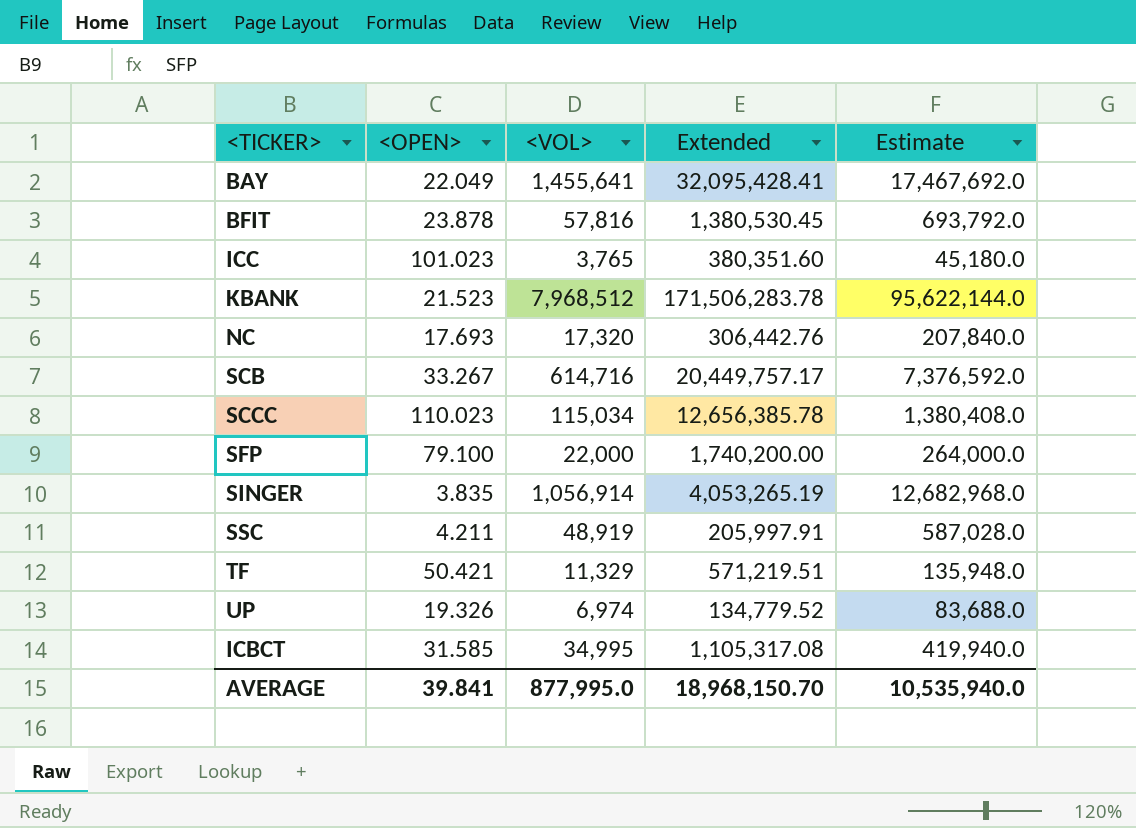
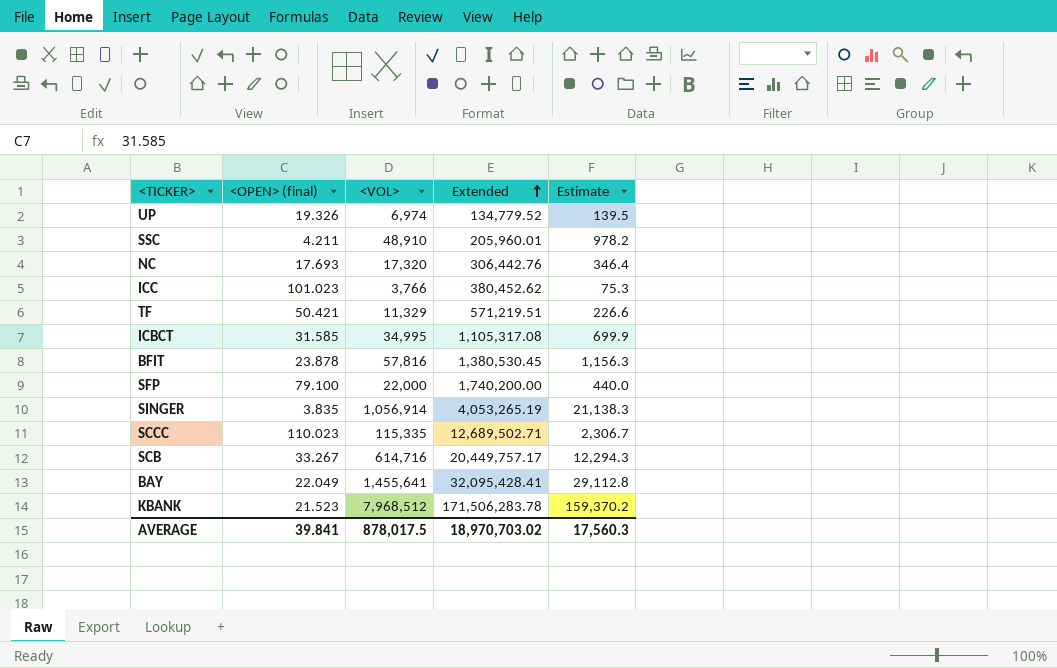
row order: none -> Extended ascending
column name: <OPEN> -> <OPEN> (final)
column Estimate | formula: [<VOL>] * 12 -> [<VOL>] * 0.02
SSC | <VOL>: 48,919 -> 48,910
SSC | Extended: 205,997.91 -> 205,960.01
ICC | <VOL>: 3,765 -> 3,766
ICC | Extended: 380,351.60 -> 380,452.62
SCCC | <VOL>: 115,034 -> 115,335
SCCC | Extended: 12,656,385.78 -> 12,689,502.71
AVERAGE | <VOL>: 877,995.0 -> 878,017.5
AVERAGE | Extended: 18,968,150.70 -> 18,970,703.02
AVERAGE | Estimate: 10,535,940.0 -> 17,560.3

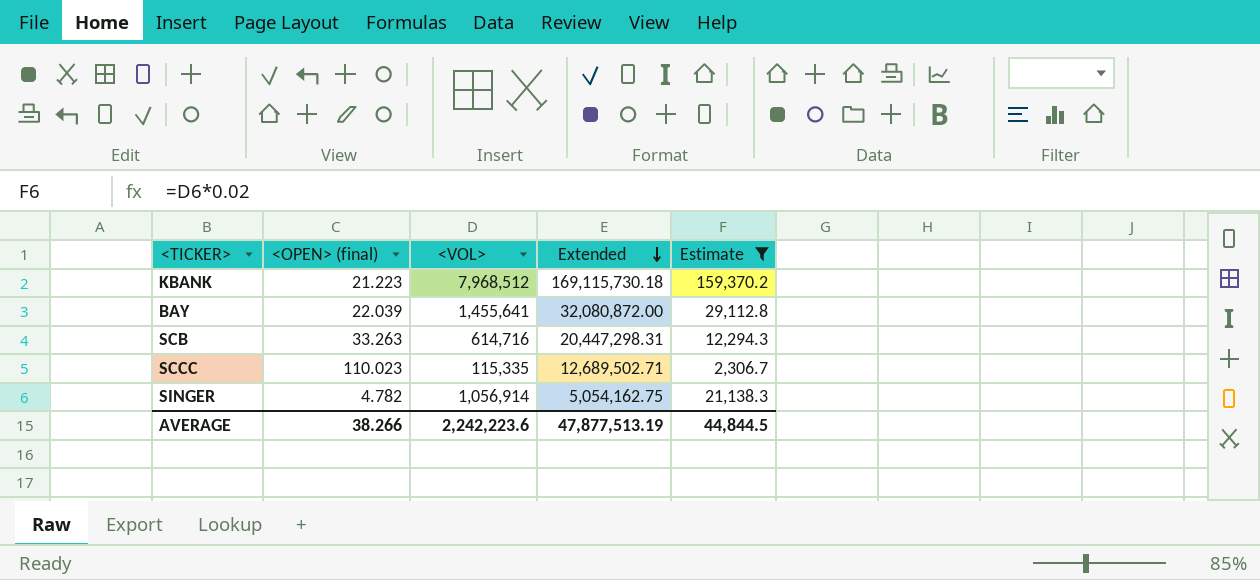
filter: none -> Estimate >= 2,306.7
row order: Extended ascending -> Extended descending
KBANK | <OPEN> (final): 21.523 -> 21.223
KBANK | Extended: 171,506,283.78 -> 169,115,730.18
BAY | <OPEN> (final): 22.049 -> 22.039
BAY | Extended: 32,095,428.41 -> 32,080,872.00
SCB | <OPEN> (final): 33.267 -> 33.263
SCB | Extended: 20,449,757.17 -> 20,447,298.31
SINGER | <OPEN> (final): 3.835 -> 4.782
SINGER | Extended: 4,053,265.19 -> 5,054,162.75
AVERAGE | <OPEN> (final): 39.841 -> 38.266
AVERAGE | <VOL>: 878,017.5 -> 2,242,223.6
AVERAGE | Extended: 18,970,703.02 -> 47,877,513.19
AVERAGE | Estimate: 17,560.3 -> 44,844.5

